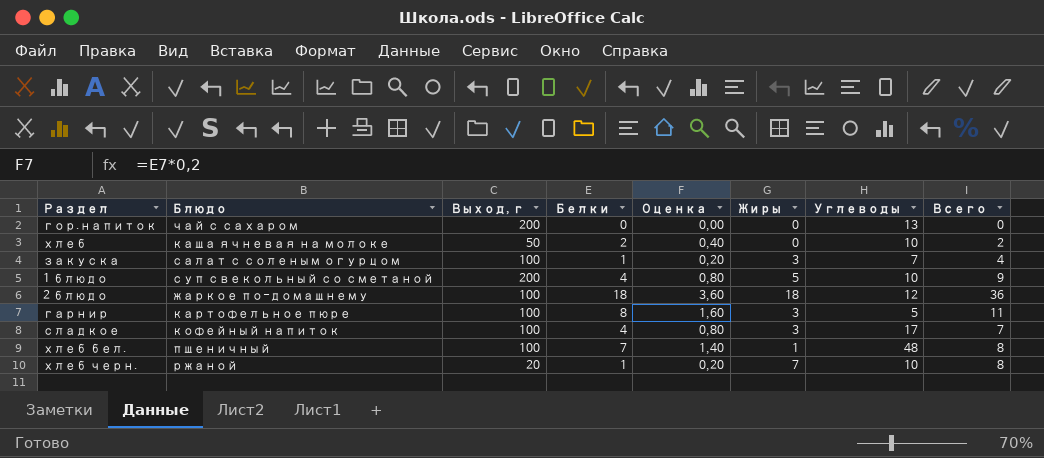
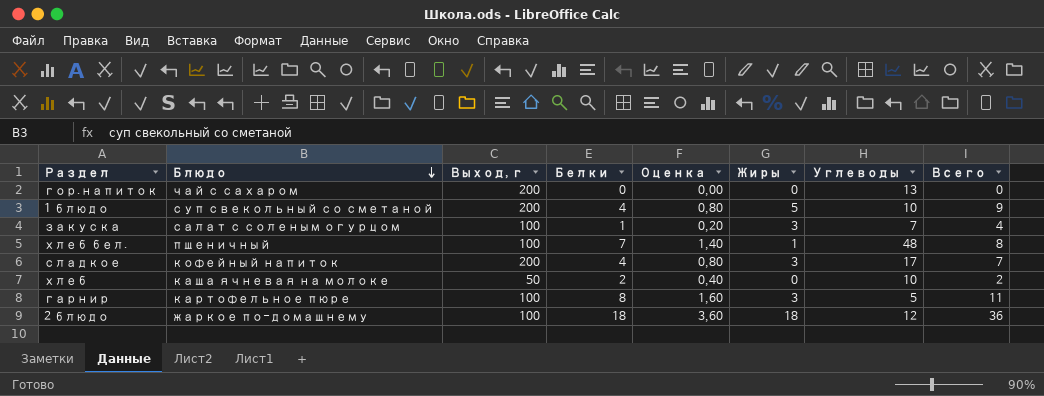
row order: none -> Блюдо descending
row хлеб черн.: ржаной | 20 | 1 | 0,20 | 7 | 10 | 8 -> none
сладкое | Выход, г: 100 -> 200

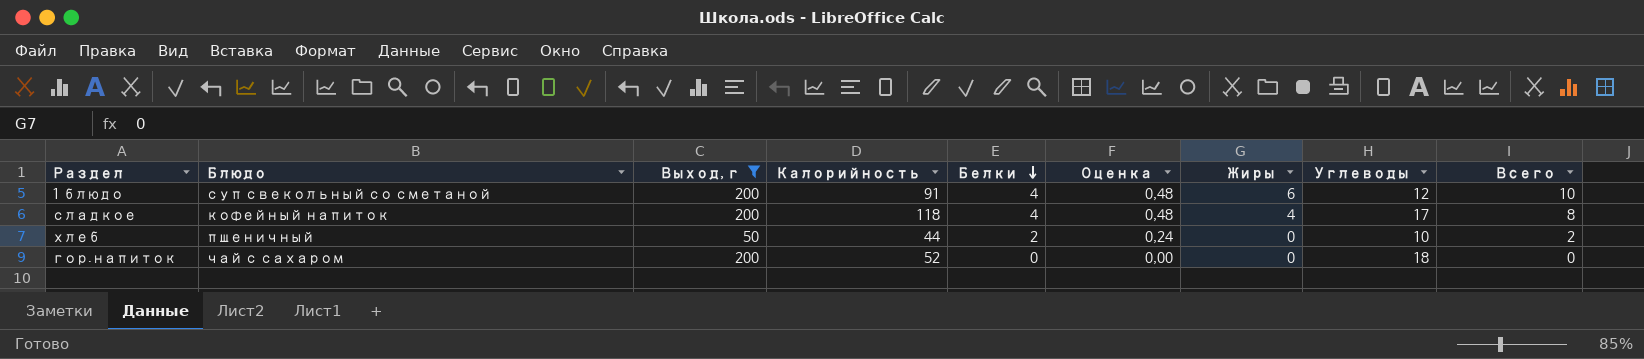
filter: none -> Выход, г != 100
row order: Блюдо descending -> Белки descending
column Калорийность | position: none -> 4
column Оценка | formula: [Белки] * 0,2 -> [Белки] * 0,12
1 блюдо | Жиры: 5 -> 6
1 блюдо | Углеводы: 10 -> 12
1 блюдо | Всего: 9 -> 10
сладкое | Жиры: 3 -> 4
сладкое | Всего: 7 -> 8
хлеб | Блюдо: каша ячневая на молоке -> пшеничный
гор.напиток | Углеводы: 13 -> 18

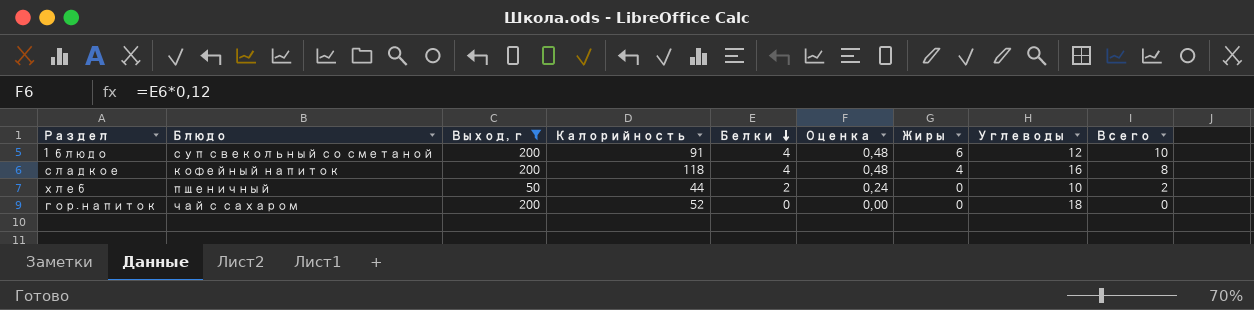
сладкое | Углеводы: 17 -> 16

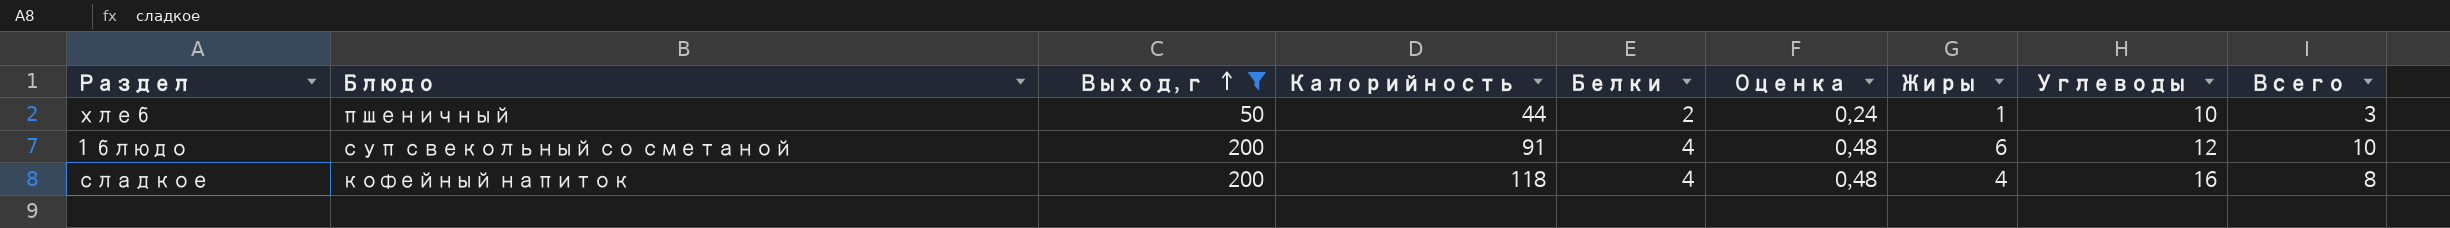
row order: Белки descending -> Выход, г ascending
row гор.напиток: чай с сахаром | 200 | 52 | 0 | 0,00 | 0 | 18 | 0 -> none
хлеб | Жиры: 0 -> 1
хлеб | Всего: 2 -> 3

